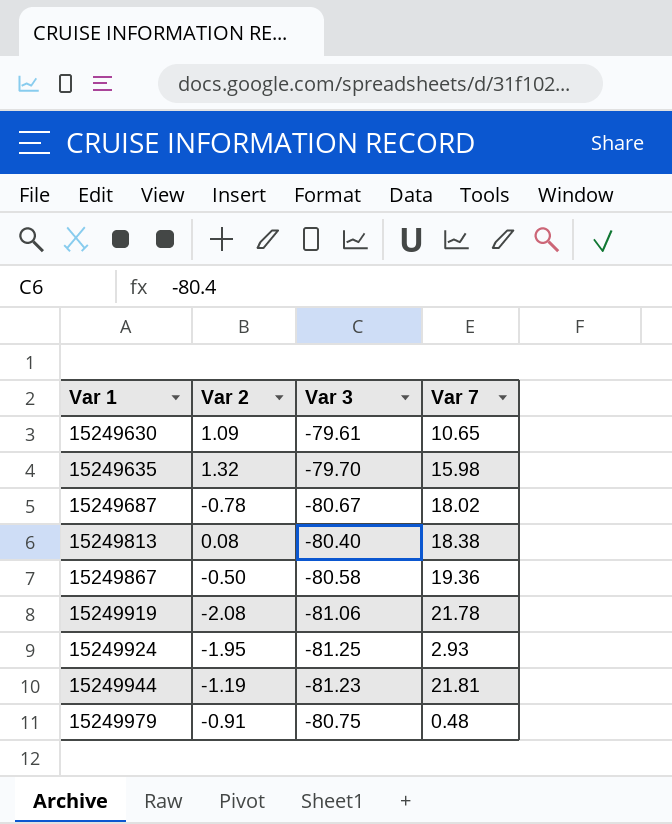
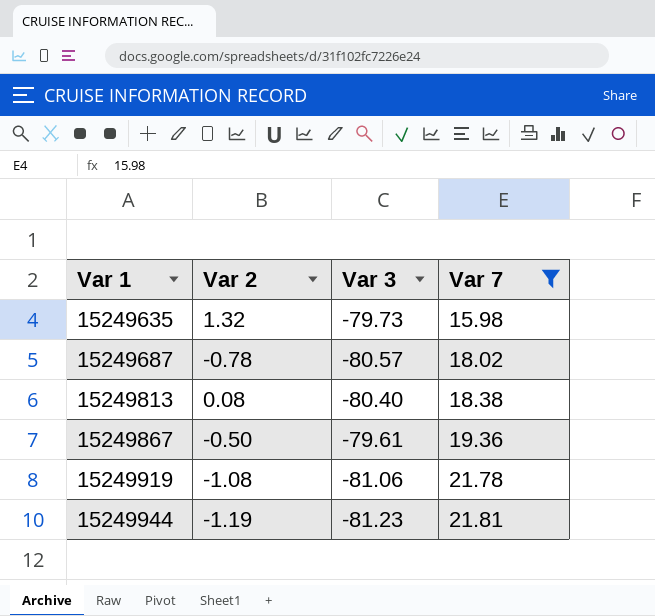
filter: none -> Var 7 >= 15.98
15249635 | Var 3: -79.70 -> -79.73
15249687 | Var 3: -80.67 -> -80.57
15249867 | Var 3: -80.58 -> -79.61
15249919 | Var 2: -2.08 -> -1.08

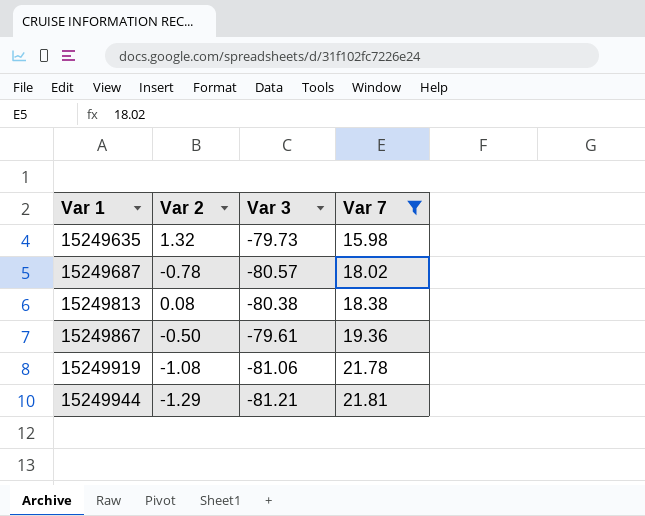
15249813 | Var 3: -80.40 -> -80.38
15249944 | Var 2: -1.19 -> -1.29
15249944 | Var 3: -81.23 -> -81.21

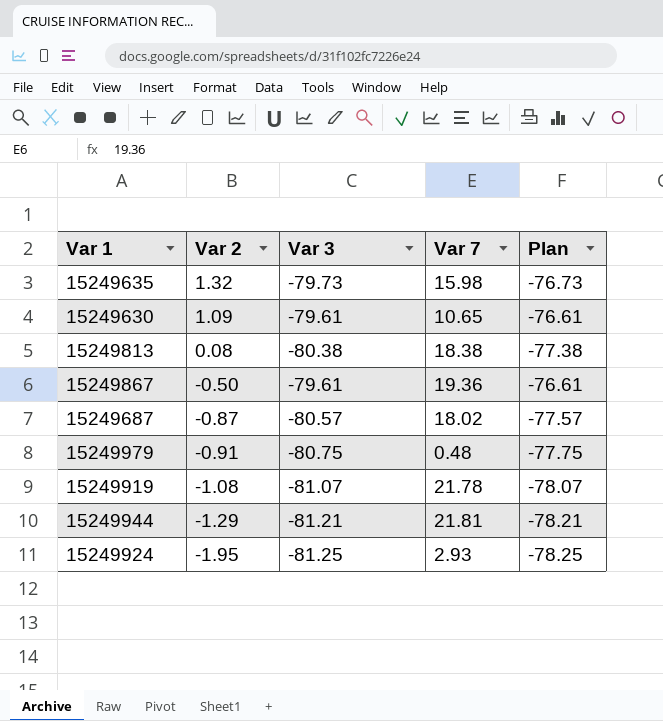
filter: Var 7 >= 15.98 -> none
row order: Var 1 ascending -> Var 2 descending
column Plan | formula: none -> [Var 3] + 3
15249687 | Var 2: -0.78 -> -0.87
15249919 | Var 3: -81.06 -> -81.07

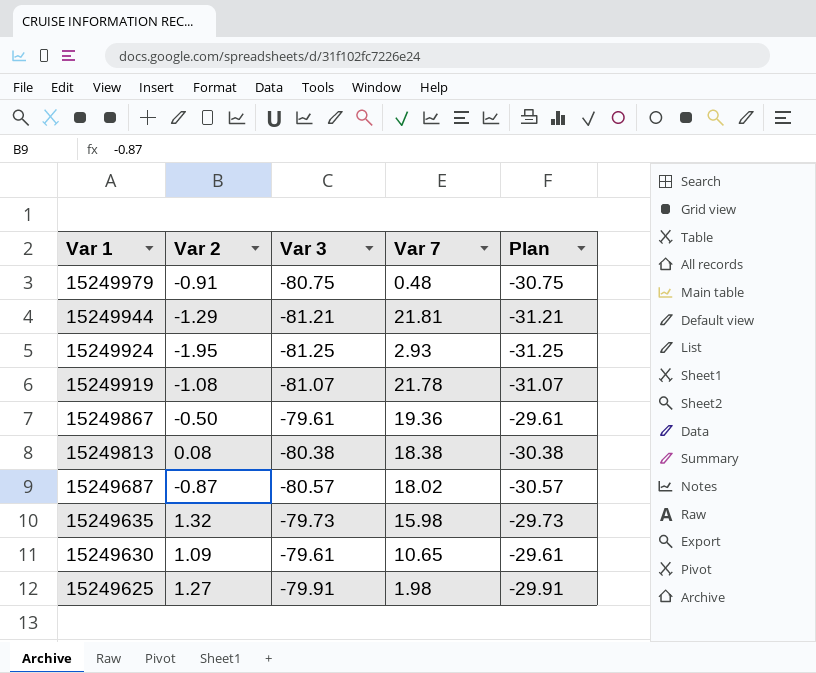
row order: Var 2 descending -> Var 1 descending
column Plan | formula: [Var 3] + 3 -> [Var 3] + 50
row 15249625: none -> 1.27 | -79.91 | 1.98 | -29.91

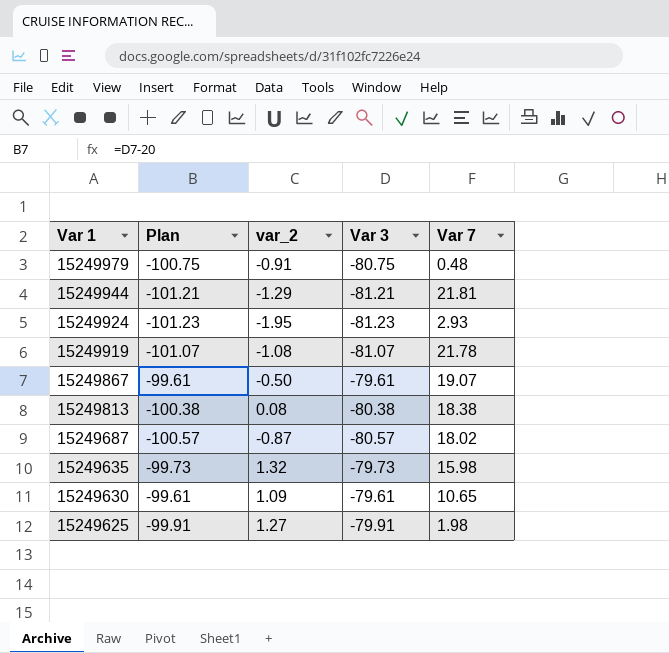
column Plan | formula: [Var 3] + 50 -> [Var 3] - 20
column Plan | position: 5 -> 2
column name: Var 2 -> var_2
15249924 | Var 3: -81.25 -> -81.23
15249867 | Var 7: 19.36 -> 19.07

